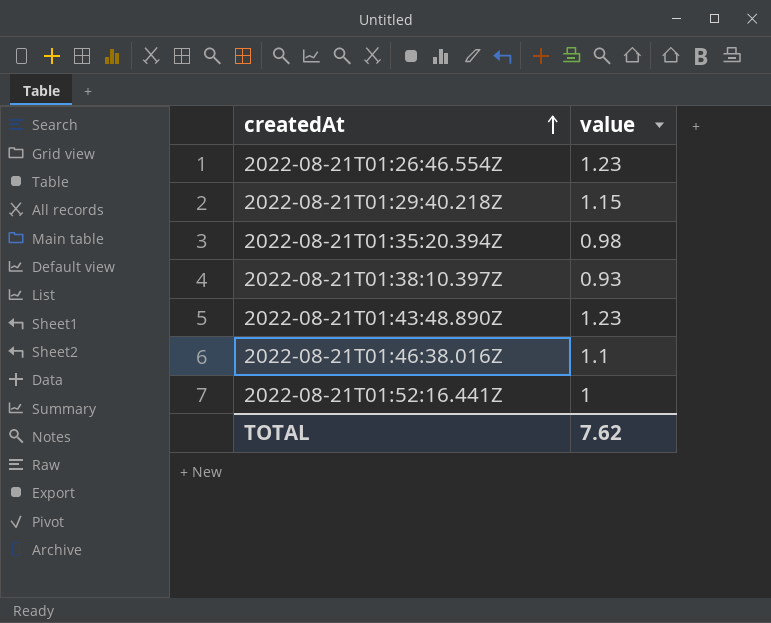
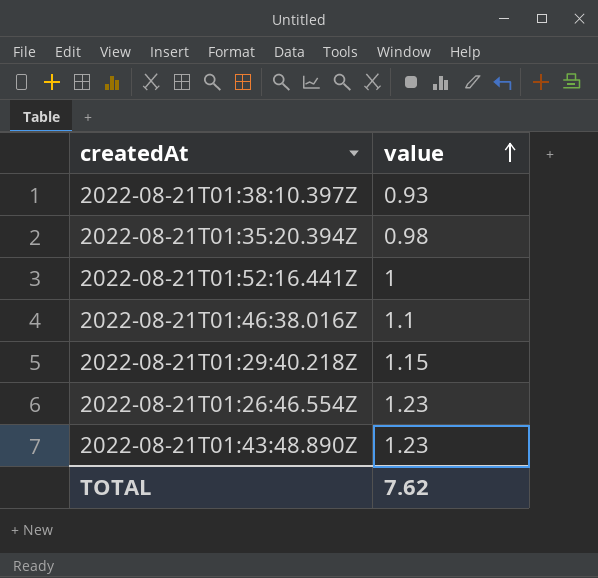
row order: createdAt ascending -> value ascending

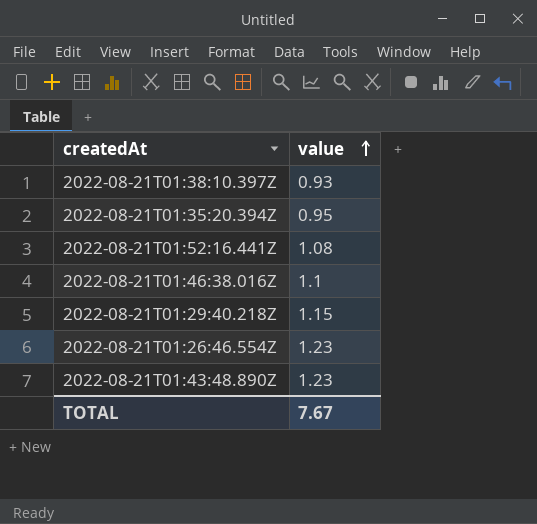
2022-08-21T01:35:20.394Z | value: 0.98 -> 0.95
2022-08-21T01:52:16.441Z | value: 1 -> 1.08
TOTAL | value: 7.62 -> 7.67

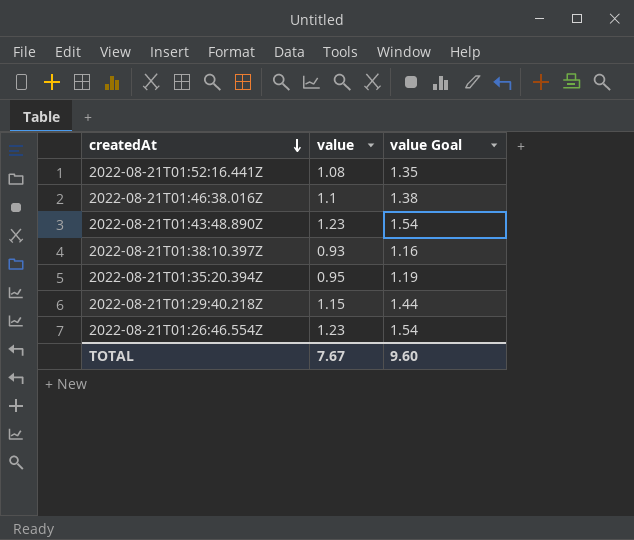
row order: value ascending -> createdAt descending
column value Goal | formula: none -> [value] * 1.25

